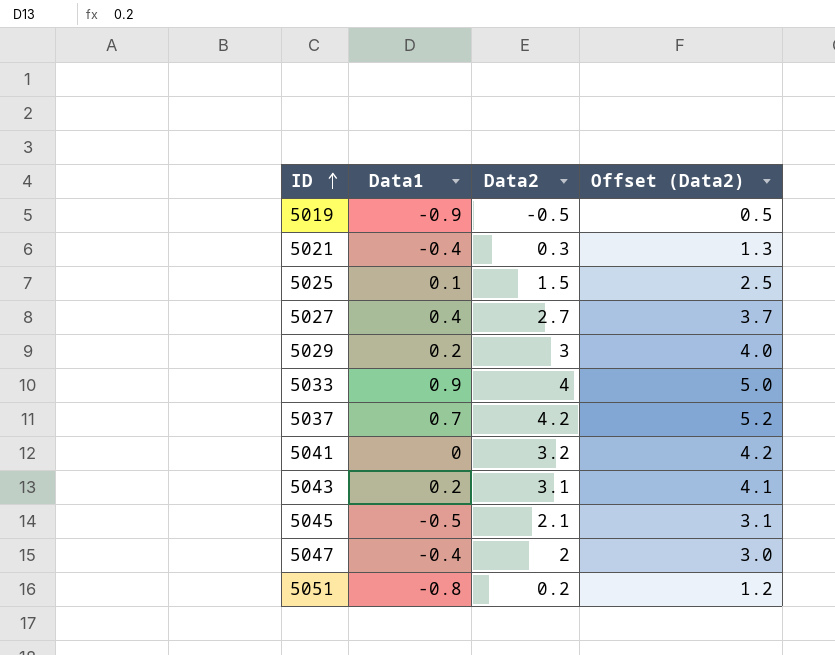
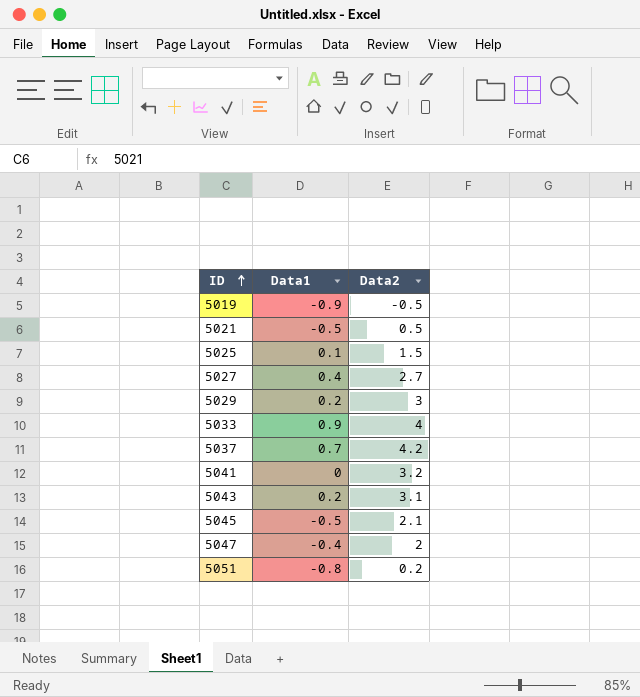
column Offset (Data2) | formula: [Data2] + 1 -> none
5021 | Data1: -0.4 -> -0.5
5021 | Data2: 0.3 -> 0.5

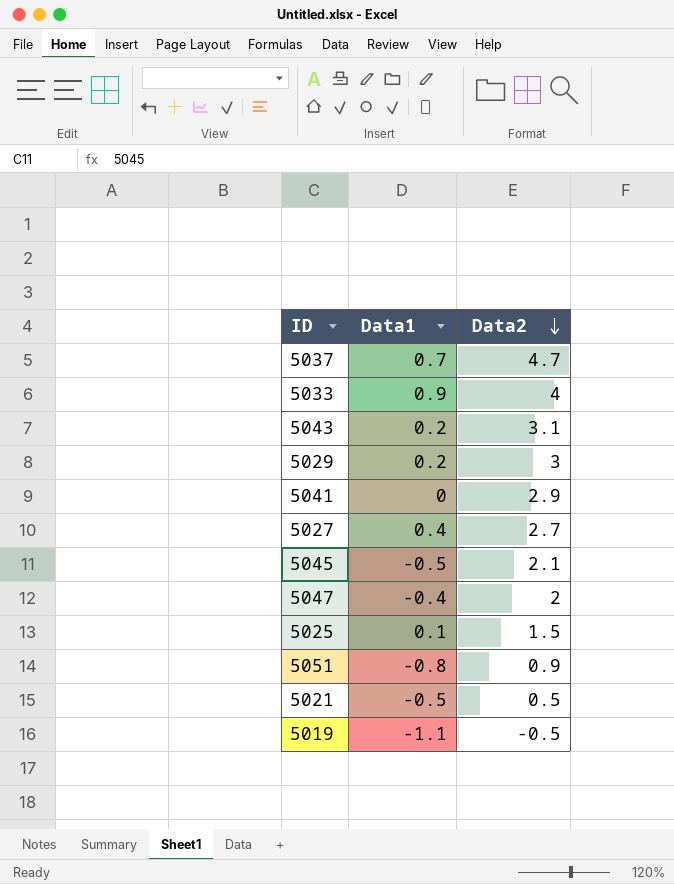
row order: ID ascending -> Data2 descending
5037 | Data2: 4.2 -> 4.7
5041 | Data2: 3.2 -> 2.9
5051 | Data2: 0.2 -> 0.9
5019 | Data1: -0.9 -> -1.1

